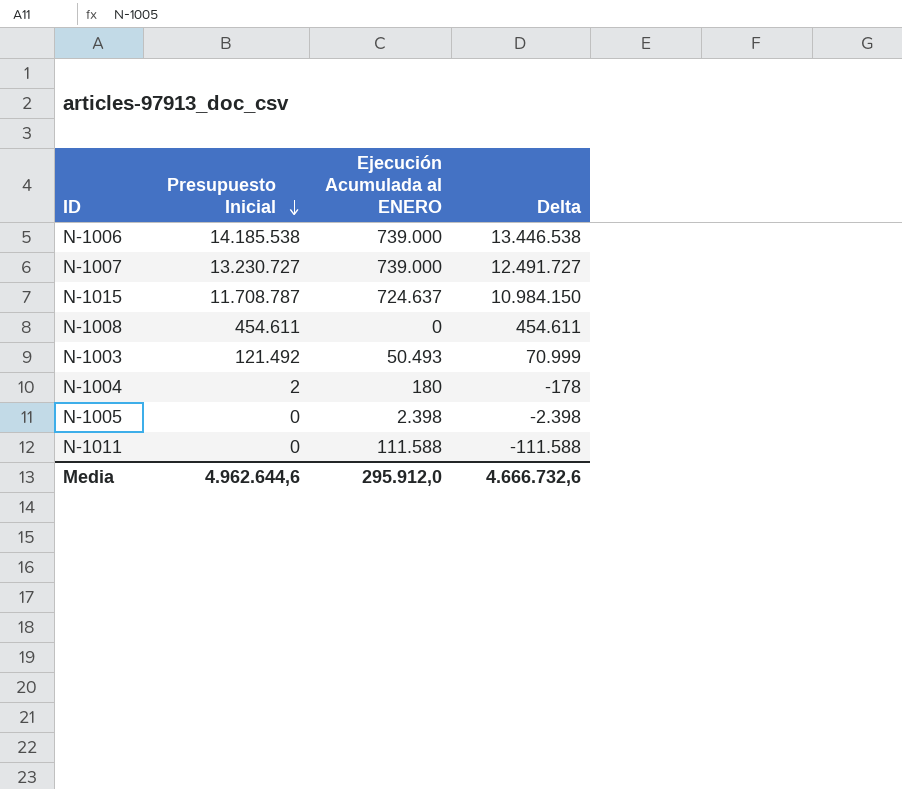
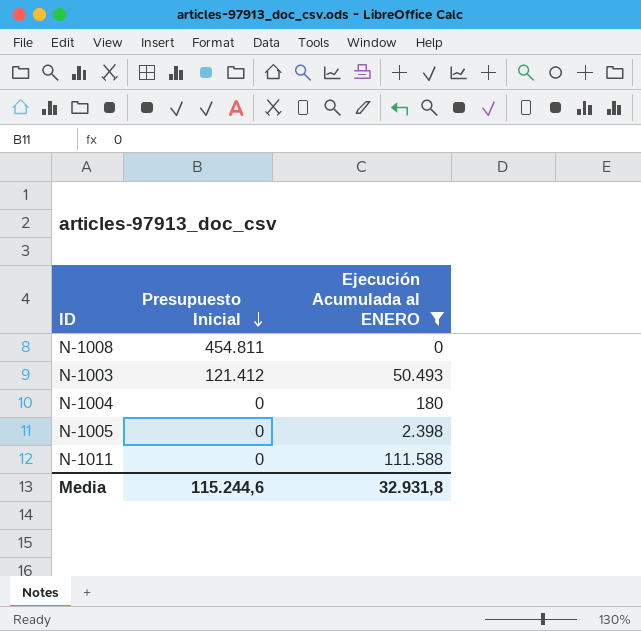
filter: none -> Ejecución Acumulada al ENERO <= 111.588
column Delta | formula: [Presupuesto Inicial] - [Ejecución Acumulada al ENERO] -> none
N-1008 | Presupuesto Inicial: 454.611 -> 454.811
N-1003 | Presupuesto Inicial: 121.492 -> 121.412
N-1004 | Presupuesto Inicial: 2 -> 0
Media | Presupuesto Inicial: 4.962.644,6 -> 115.244,6
Media | Ejecución Acumulada al ENERO: 295.912,0 -> 32.931,8

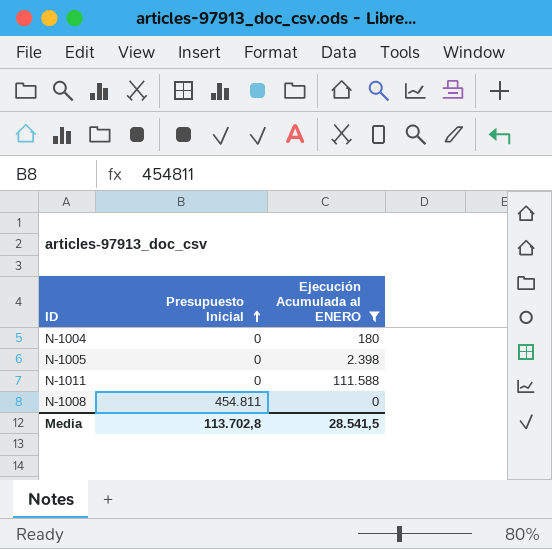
row order: Presupuesto Inicial descending -> Presupuesto Inicial ascending
row N-1003: 121.412 | 50.493 -> none
Media | Presupuesto Inicial: 115.244,6 -> 113.702,8
Media | Ejecución Acumulada al ENERO: 32.931,8 -> 28.541,5

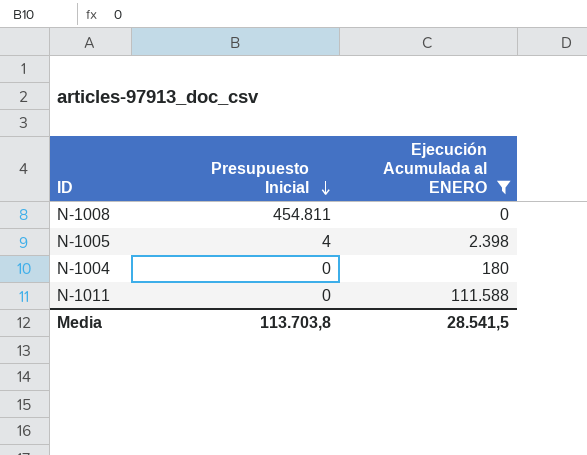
row order: Presupuesto Inicial ascending -> Presupuesto Inicial descending
N-1005 | Presupuesto Inicial: 0 -> 4
Media | Presupuesto Inicial: 113.702,8 -> 113.703,8

